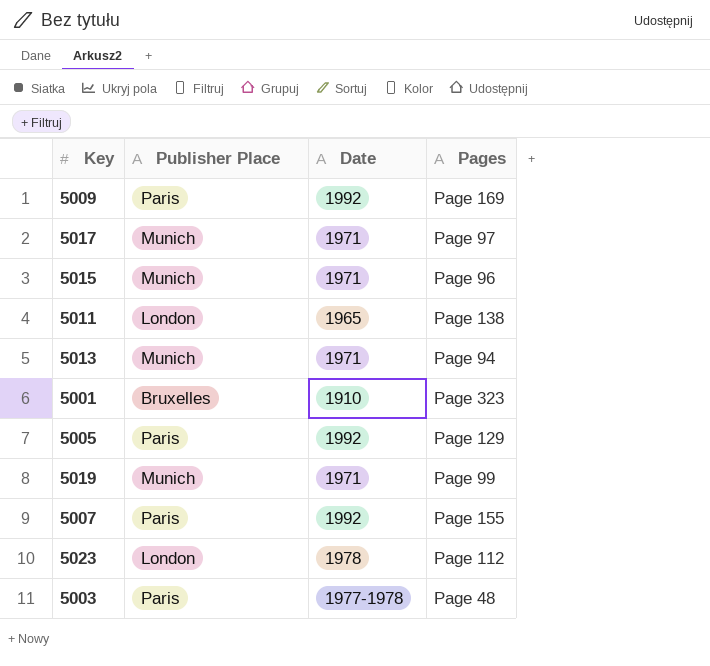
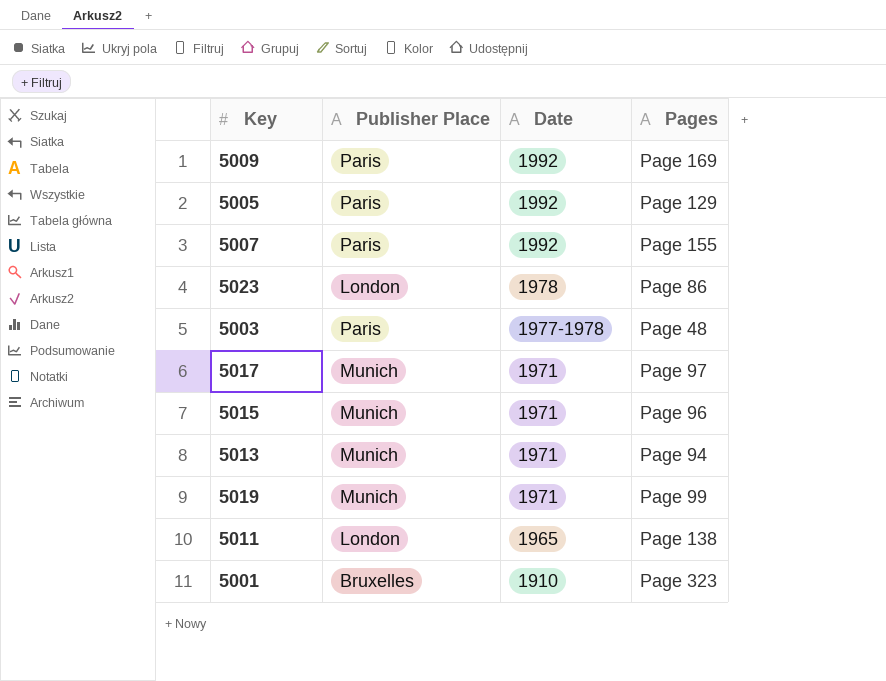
row order: none -> Date descending
5023 | Pages: Page 112 -> Page 86

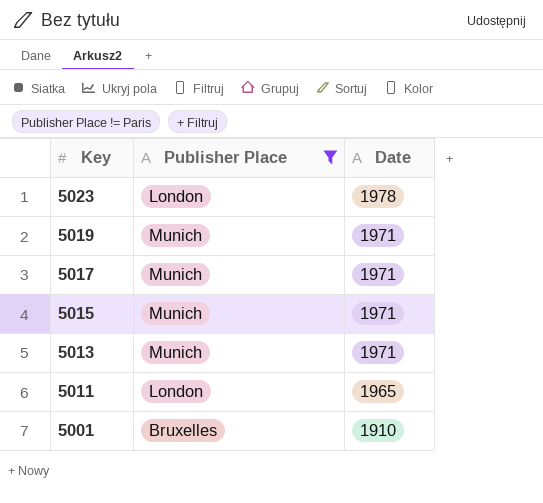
filter: none -> Publisher Place != Paris
row order: Date descending -> Key descending
column Pages | position: 4 -> none

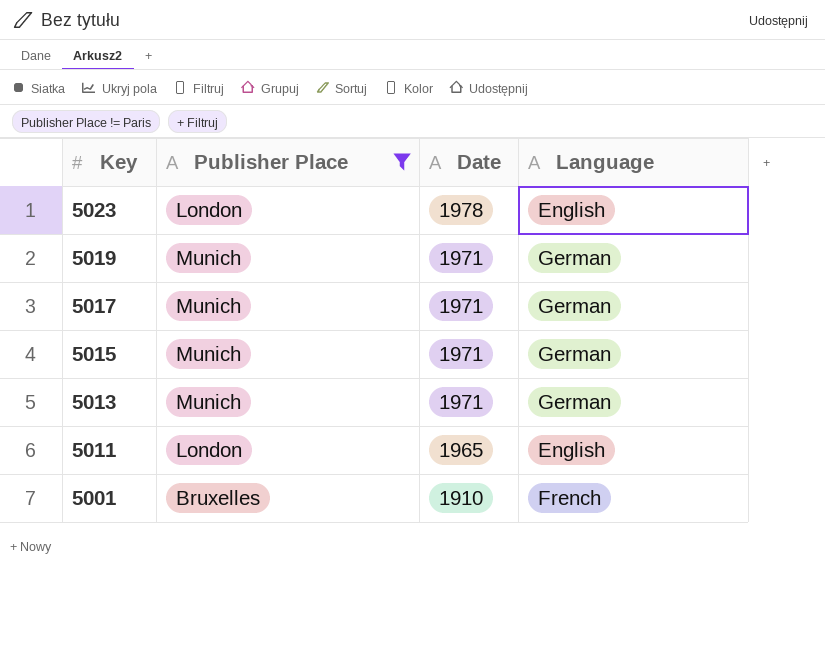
column Language | position: none -> 4

